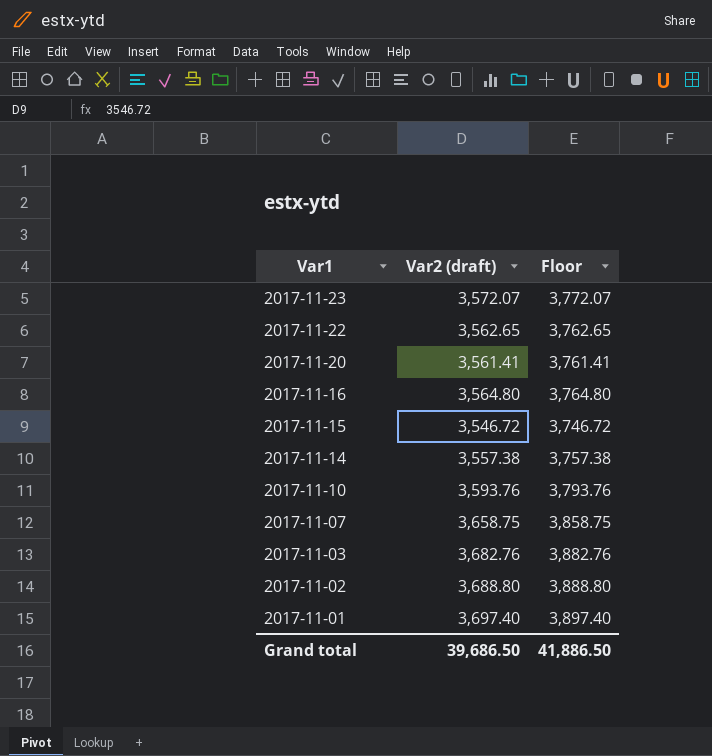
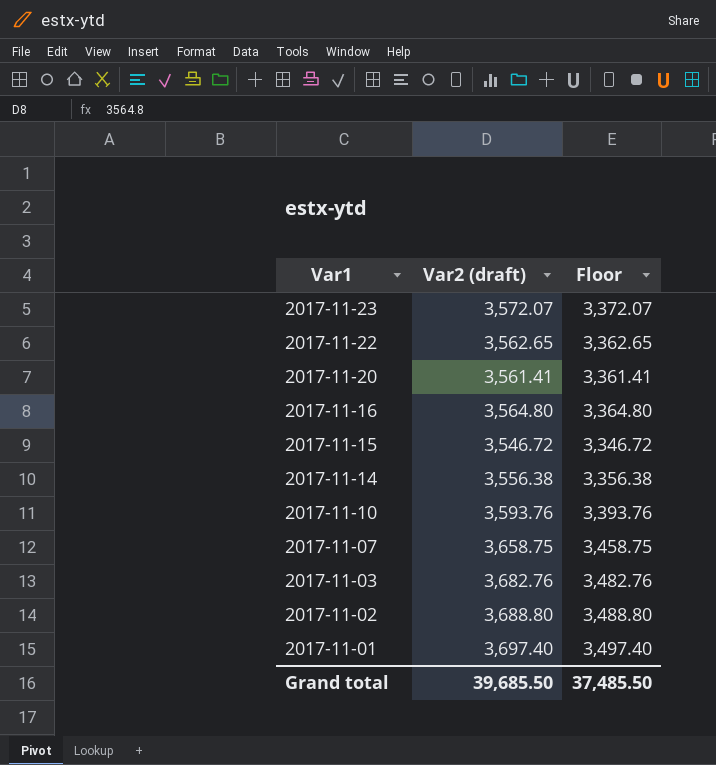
column Floor | formula: [Var2 (draft)] + 200 -> [Var2 (draft)] - 200
2017-11-14 | Var2 (draft): 3,557.38 -> 3,556.38
Grand total | Var2 (draft): 39,686.50 -> 39,685.50
Grand total | Floor: 41,886.50 -> 37,485.50

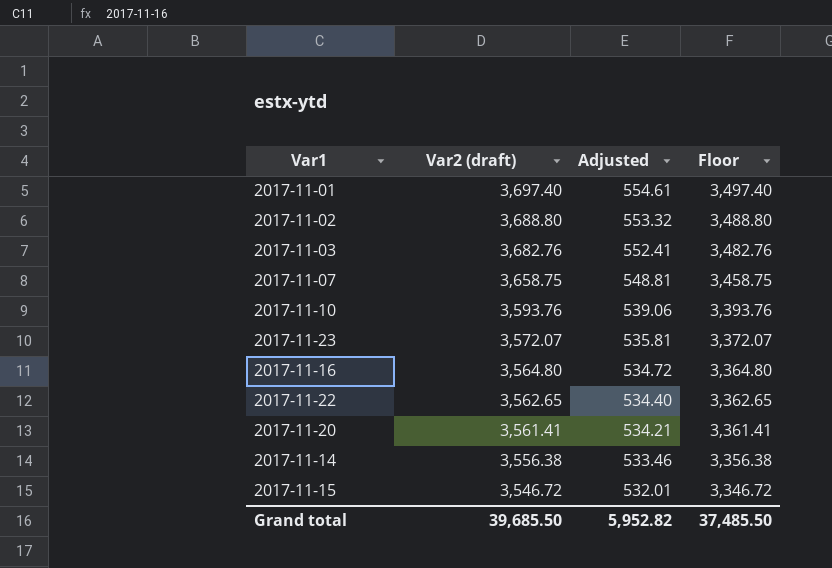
row order: Var1 descending -> Var2 (draft) descending
column Adjusted | formula: none -> [Var2 (draft)] * 0.15

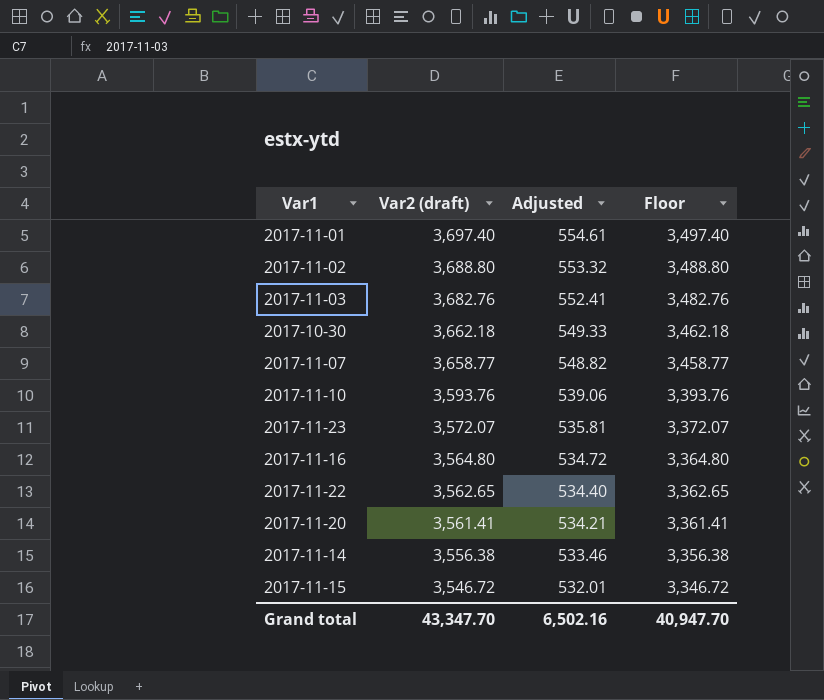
row 2017-10-30: none -> 3,662.18 | 549.33 | 3,462.18
2017-11-07 | Var2 (draft): 3,658.75 -> 3,658.77
2017-11-07 | Adjusted: 548.81 -> 548.82
2017-11-07 | Floor: 3,458.75 -> 3,458.77
Grand total | Var2 (draft): 39,685.50 -> 43,347.70
Grand total | Adjusted: 5,952.82 -> 6,502.16
Grand total | Floor: 37,485.50 -> 40,947.70

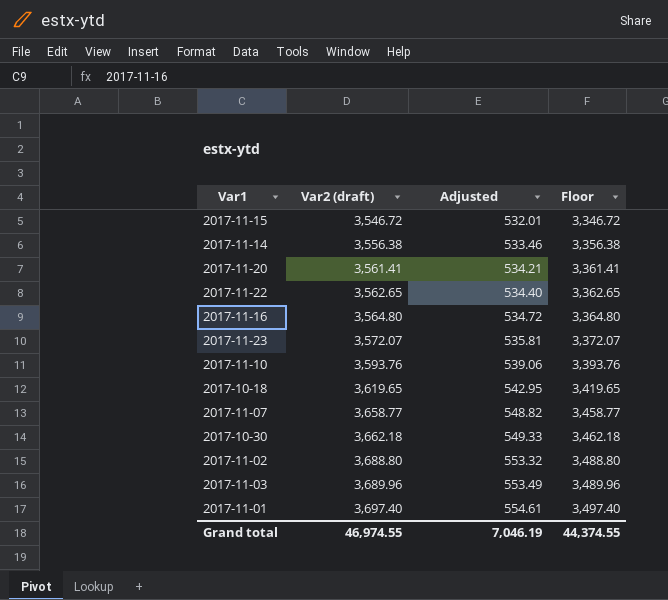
row order: Var2 (draft) descending -> Var2 (draft) ascending
row 2017-10-18: none -> 3,619.65 | 542.95 | 3,419.65
2017-11-03 | Var2 (draft): 3,682.76 -> 3,689.96
2017-11-03 | Adjusted: 552.41 -> 553.49
2017-11-03 | Floor: 3,482.76 -> 3,489.96
Grand total | Var2 (draft): 43,347.70 -> 46,974.55
Grand total | Adjusted: 6,502.16 -> 7,046.19
Grand total | Floor: 40,947.70 -> 44,374.55

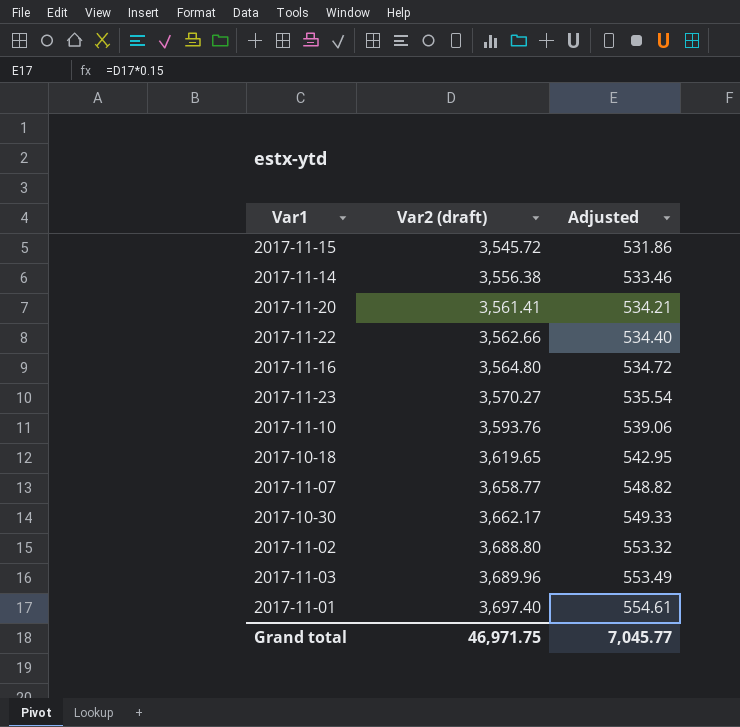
column Floor | formula: [Var2 (draft)] - 200 -> none
2017-11-15 | Var2 (draft): 3,546.72 -> 3,545.72
2017-11-15 | Adjusted: 532.01 -> 531.86
2017-11-22 | Var2 (draft): 3,562.65 -> 3,562.66
2017-11-23 | Var2 (draft): 3,572.07 -> 3,570.27
2017-11-23 | Adjusted: 535.81 -> 535.54
2017-10-30 | Var2 (draft): 3,662.18 -> 3,662.17
Grand total | Var2 (draft): 46,974.55 -> 46,971.75
Grand total | Adjusted: 7,046.19 -> 7,045.77

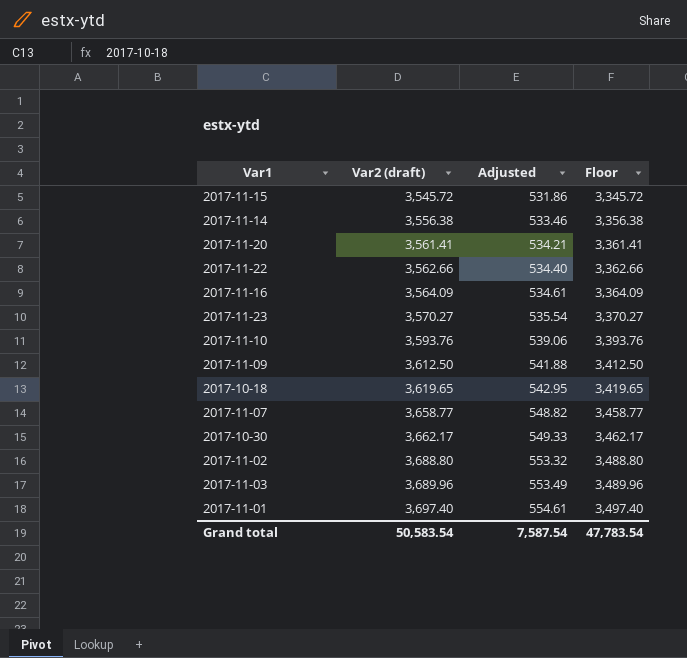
column Floor | formula: none -> [Var2 (draft)] - 200
2017-11-16 | Var2 (draft): 3,564.80 -> 3,564.09
2017-11-16 | Adjusted: 534.72 -> 534.61
row 2017-11-09: none -> 3,612.50 | 541.88 | 3,412.50
Grand total | Var2 (draft): 46,971.75 -> 50,583.54
Grand total | Adjusted: 7,045.77 -> 7,587.54

